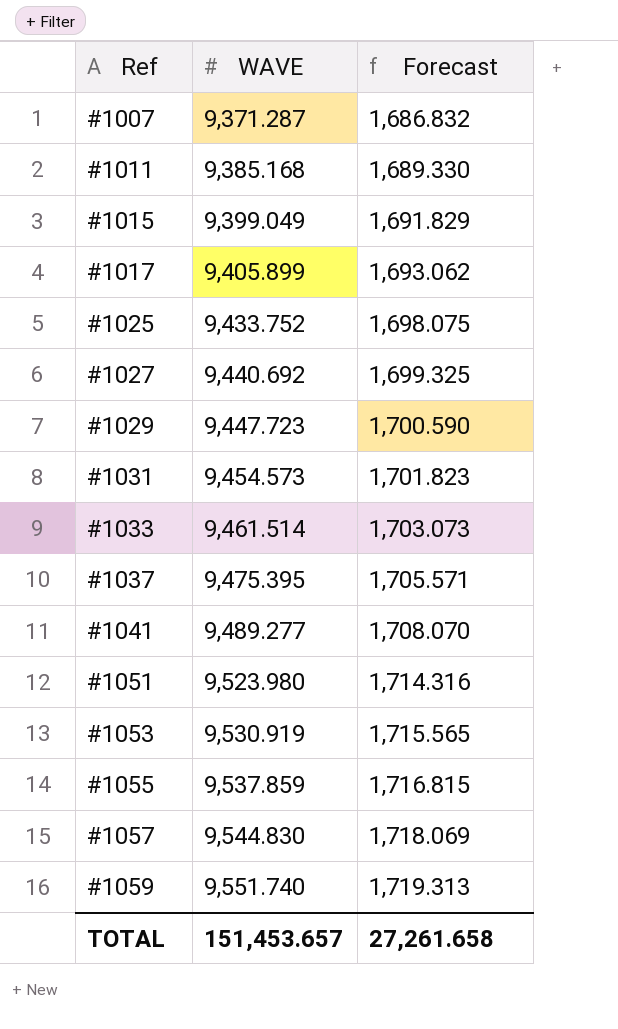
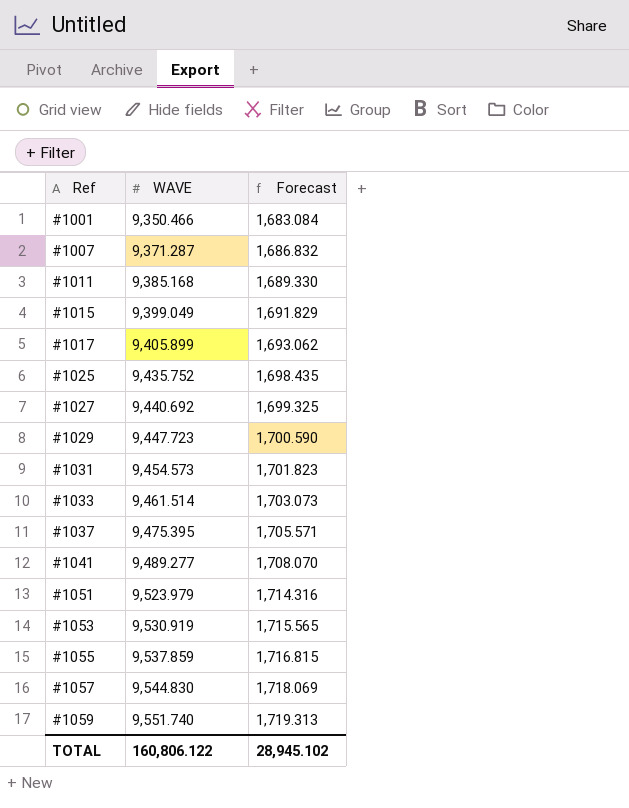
row #1001: none -> 9,350.466 | 1,683.084
#1025 | WAVE: 9,433.752 -> 9,435.752
#1025 | Forecast: 1,698.075 -> 1,698.435
#1051 | WAVE: 9,523.980 -> 9,523.979
TOTAL | WAVE: 151,453.657 -> 160,806.122
TOTAL | Forecast: 27,261.658 -> 28,945.102

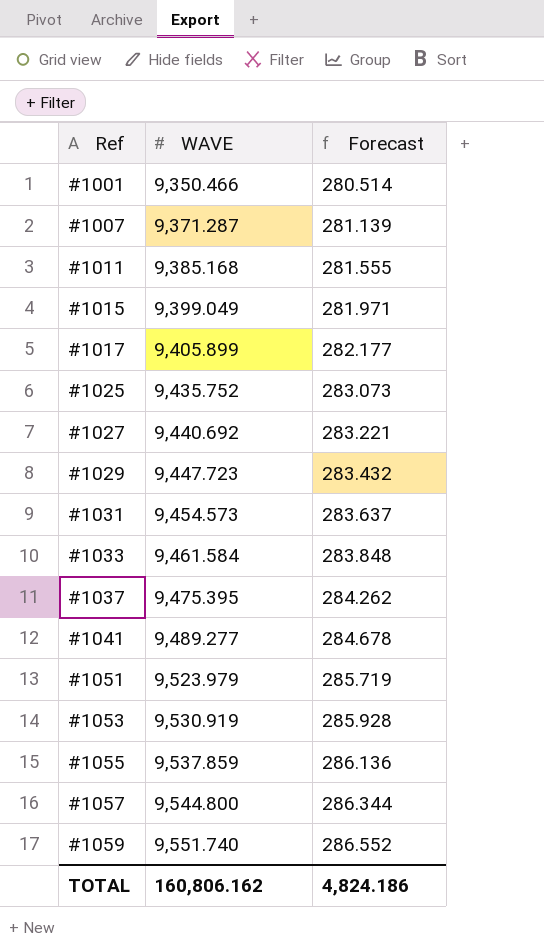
column Forecast | formula: [WAVE] * 0.18 -> [WAVE] * 0.03
#1033 | WAVE: 9,461.514 -> 9,461.584
#1057 | WAVE: 9,544.830 -> 9,544.800
TOTAL | WAVE: 160,806.122 -> 160,806.162
TOTAL | Forecast: 28,945.102 -> 4,824.186

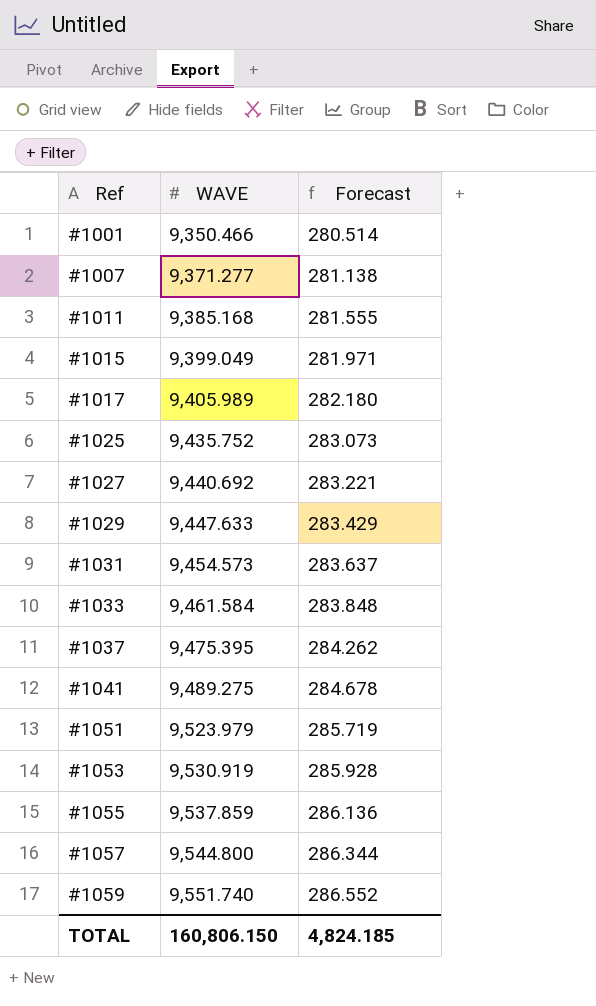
#1007 | WAVE: 9,371.287 -> 9,371.277
#1007 | Forecast: 281.139 -> 281.138
#1017 | WAVE: 9,405.899 -> 9,405.989
#1017 | Forecast: 282.177 -> 282.180
#1029 | WAVE: 9,447.723 -> 9,447.633
#1029 | Forecast: 283.432 -> 283.429
#1041 | WAVE: 9,489.277 -> 9,489.275
TOTAL | WAVE: 160,806.162 -> 160,806.150
TOTAL | Forecast: 4,824.186 -> 4,824.185

